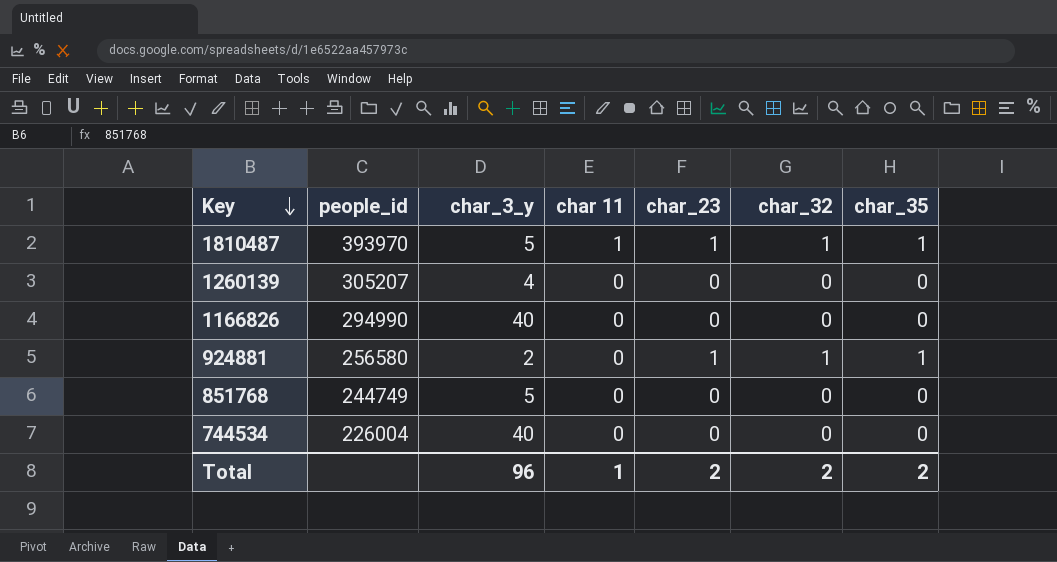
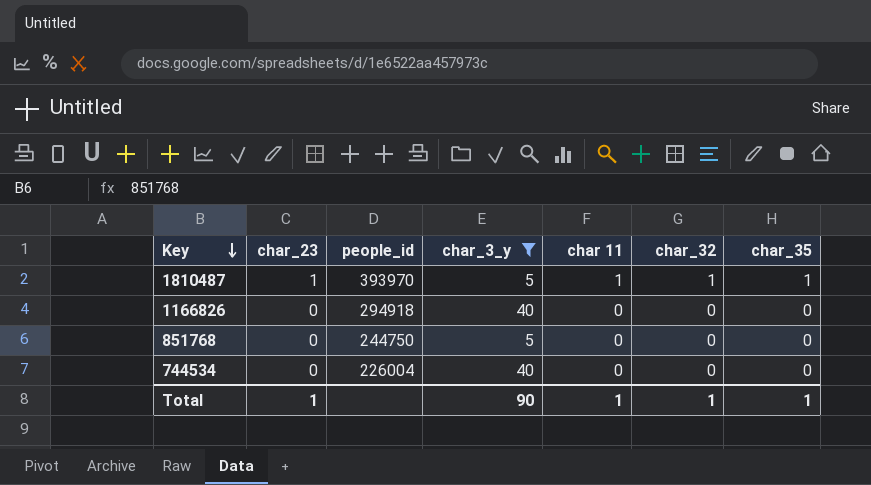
filter: none -> char_3_y >= 5
column char_23 | position: 5 -> 2
1166826 | people_id: 294990 -> 294918
851768 | people_id: 244749 -> 244750
Total | char_23: 2 -> 1
Total | char_3_y: 96 -> 90
Total | char_32: 2 -> 1
Total | char_35: 2 -> 1

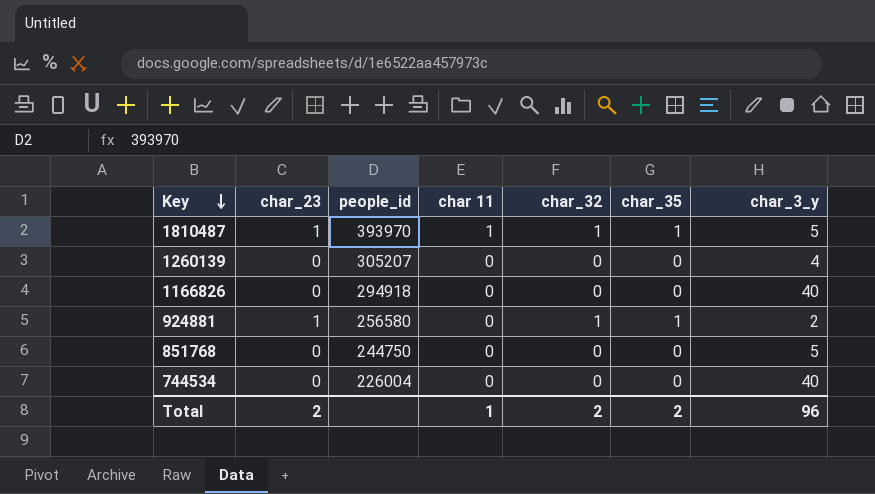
filter: char_3_y >= 5 -> none
column char_3_y | position: 4 -> 7
Total | char_23: 1 -> 2
Total | char_32: 1 -> 2
Total | char_35: 1 -> 2
Total | char_3_y: 90 -> 96

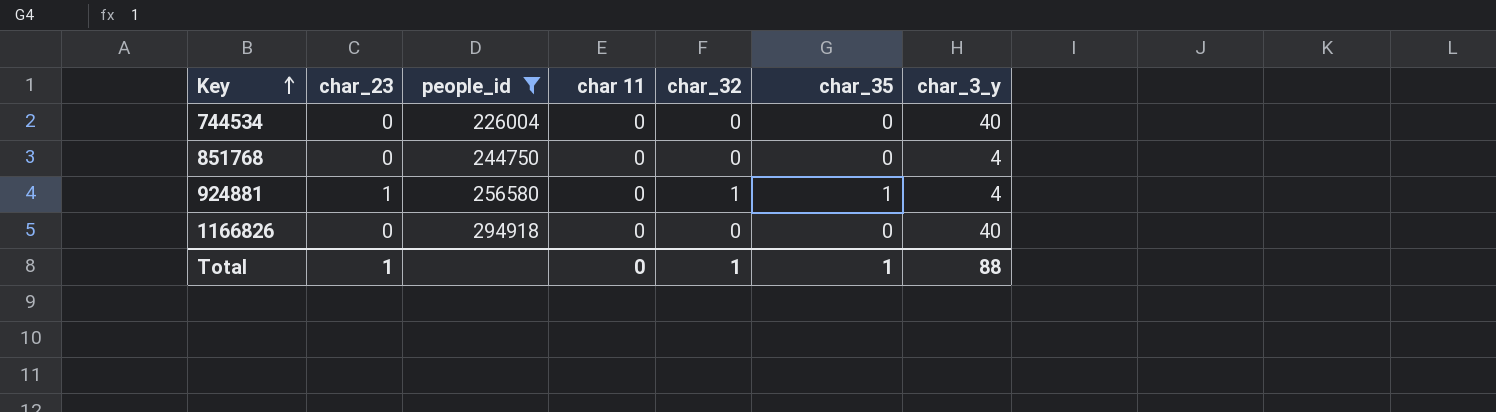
filter: none -> people_id <= 294918
row order: Key descending -> Key ascending
851768 | char_3_y: 5 -> 4
924881 | char_3_y: 2 -> 4
Total | char_23: 2 -> 1
Total | char 11: 1 -> 0
Total | char_32: 2 -> 1
Total | char_35: 2 -> 1
Total | char_3_y: 96 -> 88

